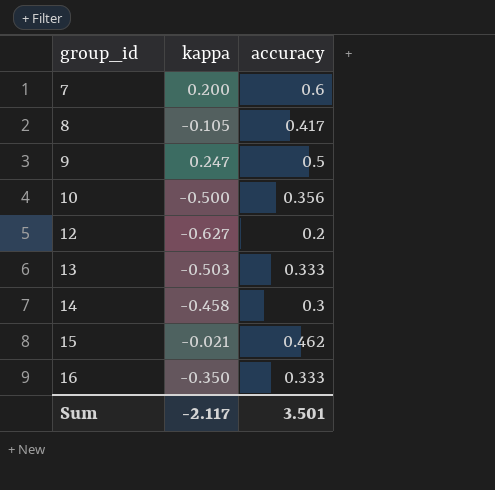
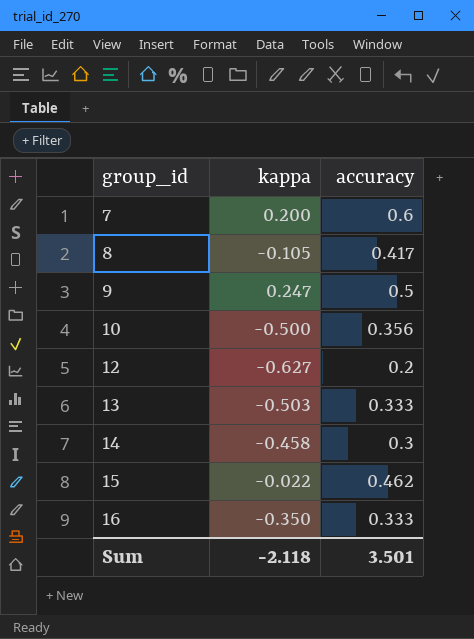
15 | kappa: -0.021 -> -0.022
Sum | kappa: -2.117 -> -2.118

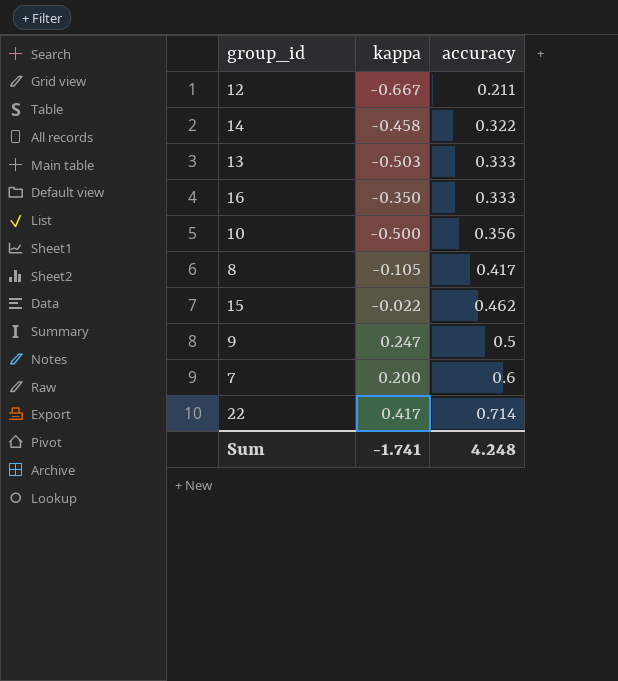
row order: group_id ascending -> accuracy ascending
12 | kappa: -0.627 -> -0.667
12 | accuracy: 0.2 -> 0.211
14 | accuracy: 0.3 -> 0.322
row 22: none -> 0.417 | 0.714
Sum | kappa: -2.118 -> -1.741
Sum | accuracy: 3.501 -> 4.248

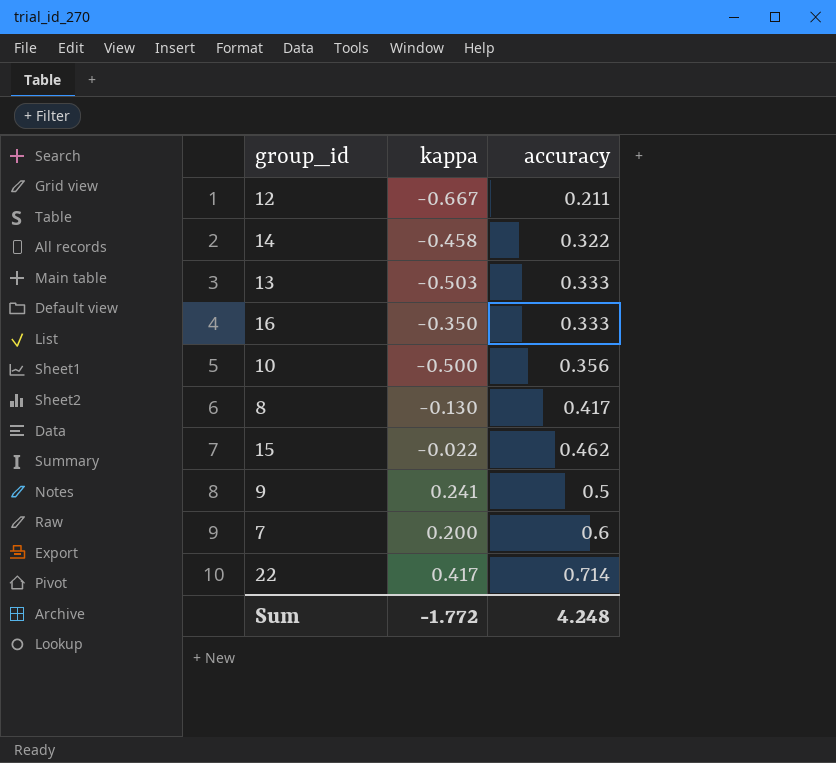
8 | kappa: -0.105 -> -0.130
9 | kappa: 0.247 -> 0.241
Sum | kappa: -1.741 -> -1.772

